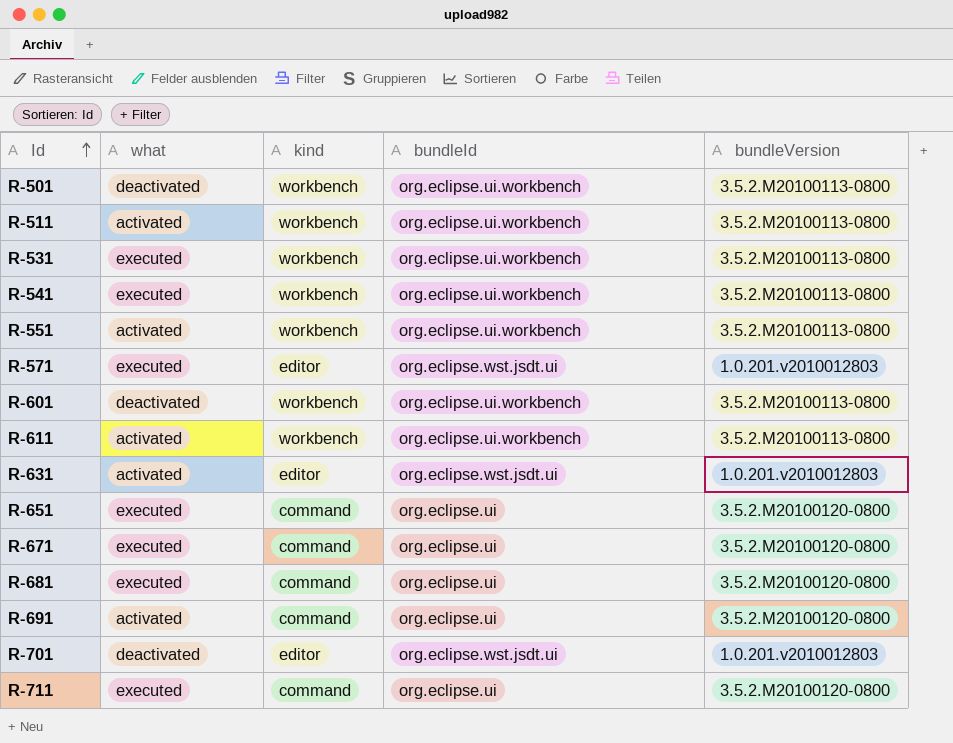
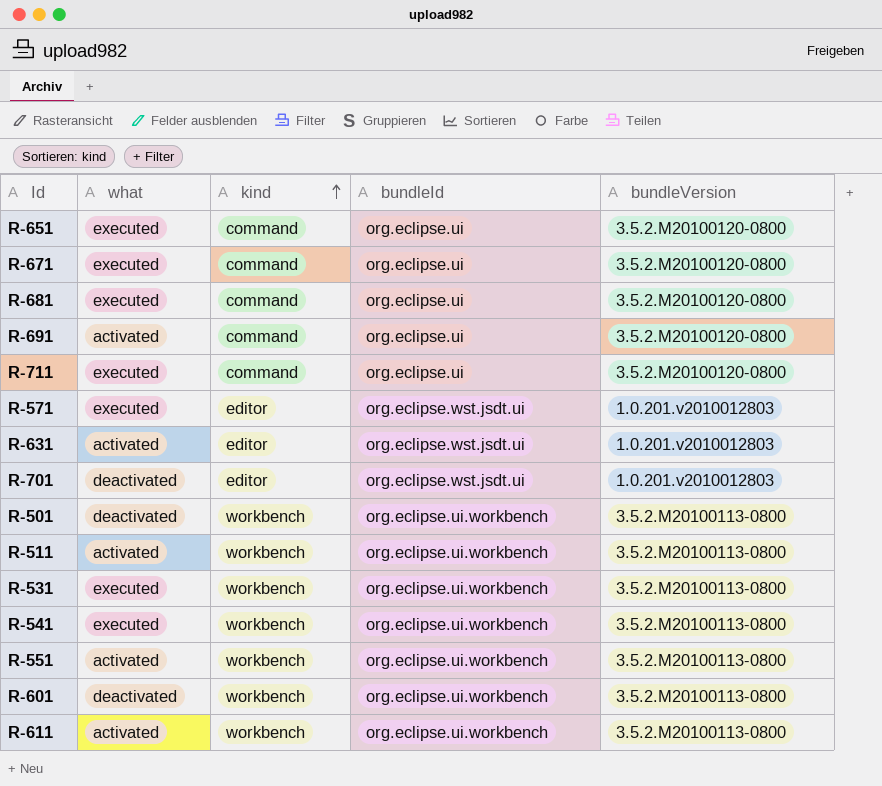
row order: Id ascending -> kind ascending

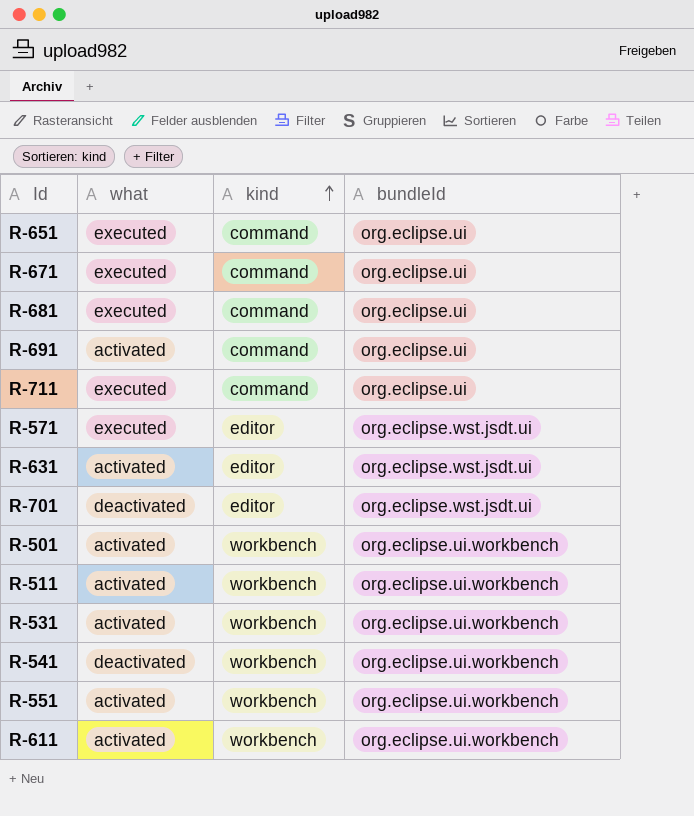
column bundleVersion | position: 5 -> none
row R-601: deactivated | workbench | org.eclipse.ui.workbench | 3.5.2.M20100113-0800 -> none
R-501 | what: deactivated -> activated
R-531 | what: executed -> activated
R-541 | what: executed -> deactivated

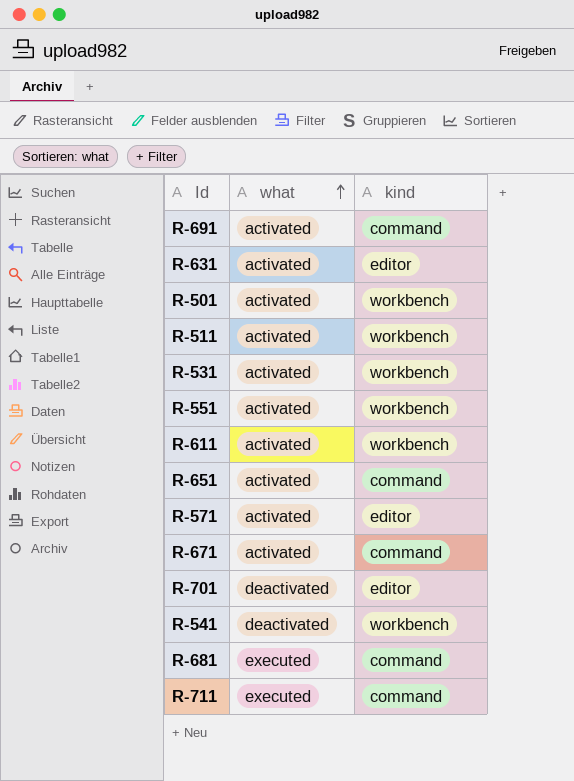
row order: kind ascending -> what ascending
column bundleId | position: 4 -> none
R-651 | what: executed -> activated
R-571 | what: executed -> activated
R-671 | what: executed -> activated

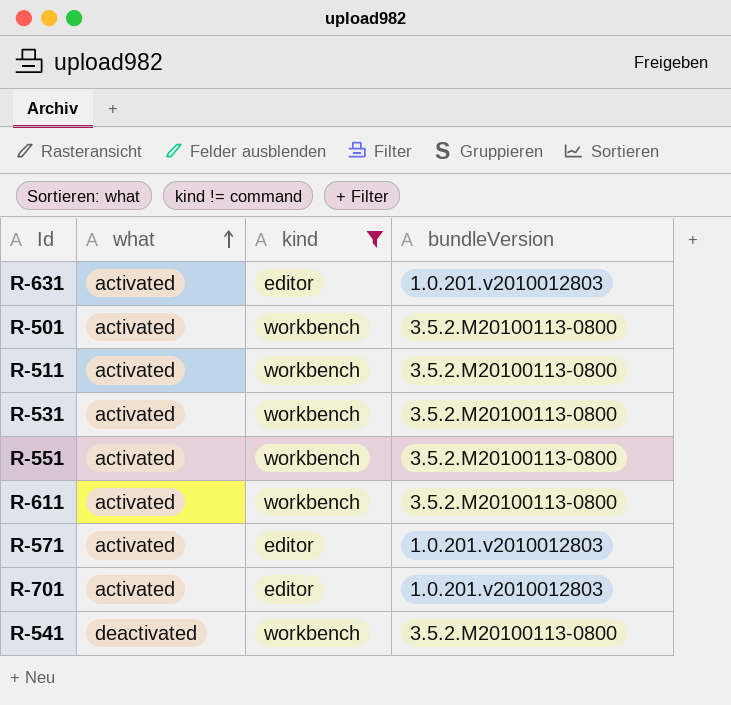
filter: none -> kind != command
column bundleVersion | position: none -> 4
R-701 | what: deactivated -> activated

